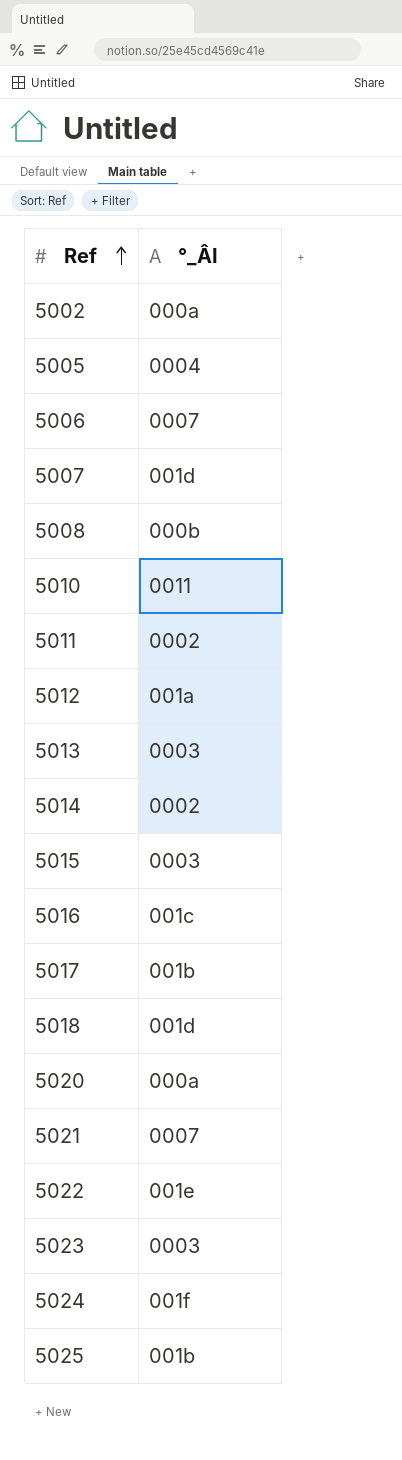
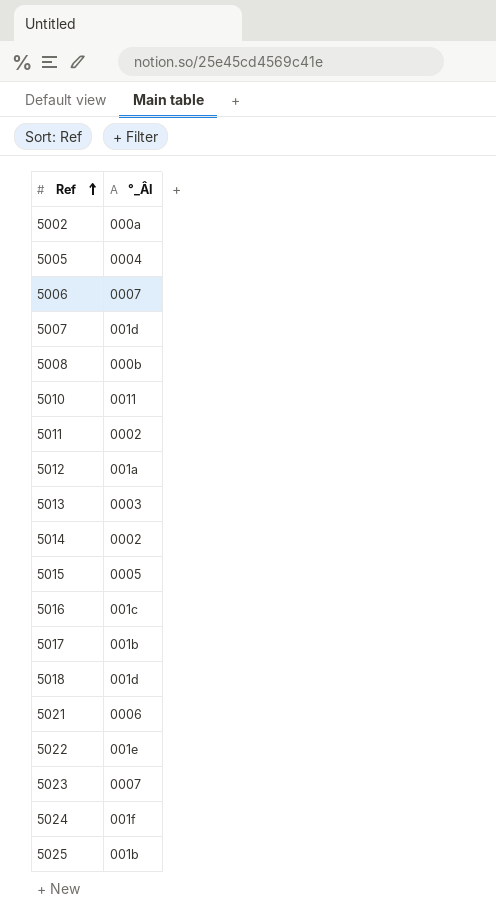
row 5020: 000a -> none
5015 | °_ÂI: 0003 -> 0005
5021 | °_ÂI: 0007 -> 0006
5023 | °_ÂI: 0003 -> 0007

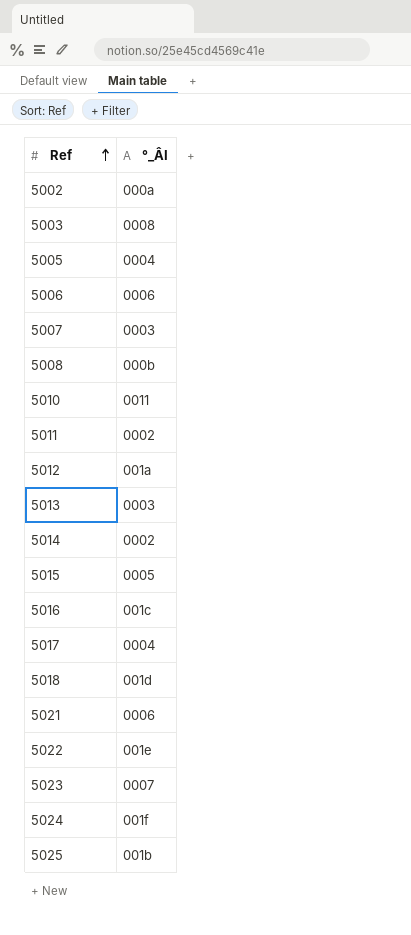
row 5003: none -> 0008
5006 | °_ÂI: 0007 -> 0006
5007 | °_ÂI: 001d -> 0003
5017 | °_ÂI: 001b -> 0004

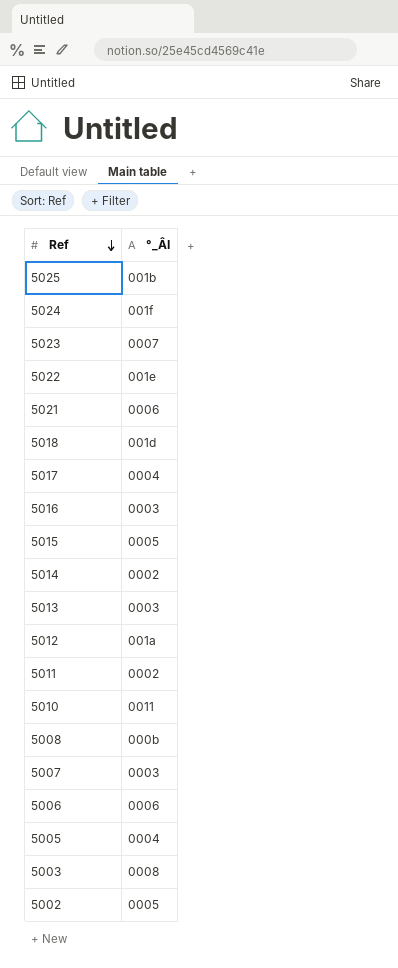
row order: Ref ascending -> Ref descending
5016 | °_ÂI: 001c -> 0003
5002 | °_ÂI: 000a -> 0005

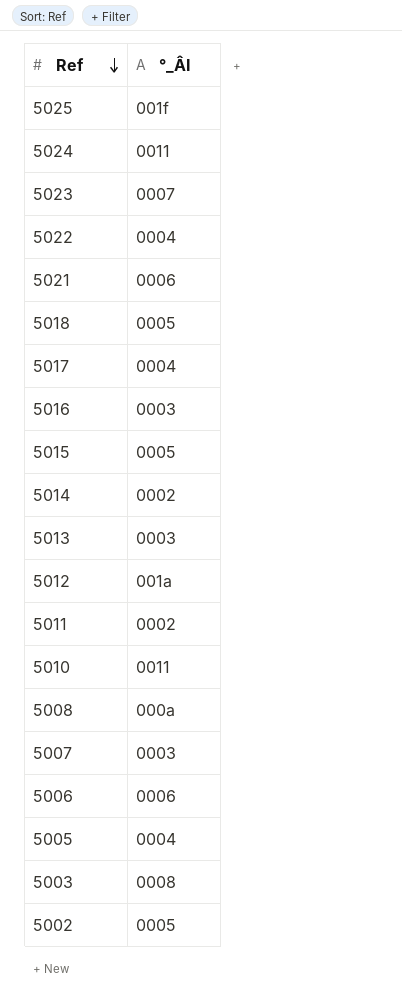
5025 | °_ÂI: 001b -> 001f
5024 | °_ÂI: 001f -> 0011
5022 | °_ÂI: 001e -> 0004
5018 | °_ÂI: 001d -> 0005
5008 | °_ÂI: 000b -> 000a

